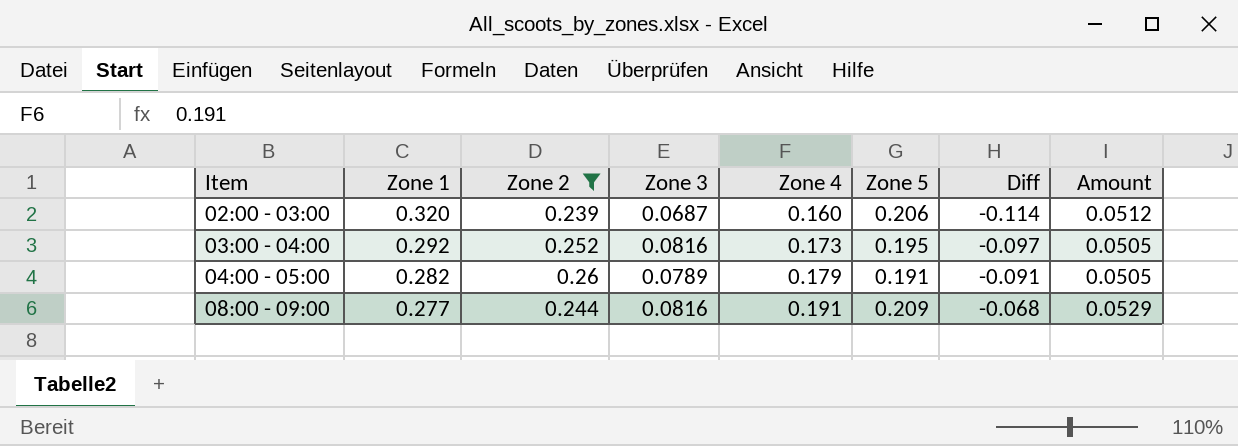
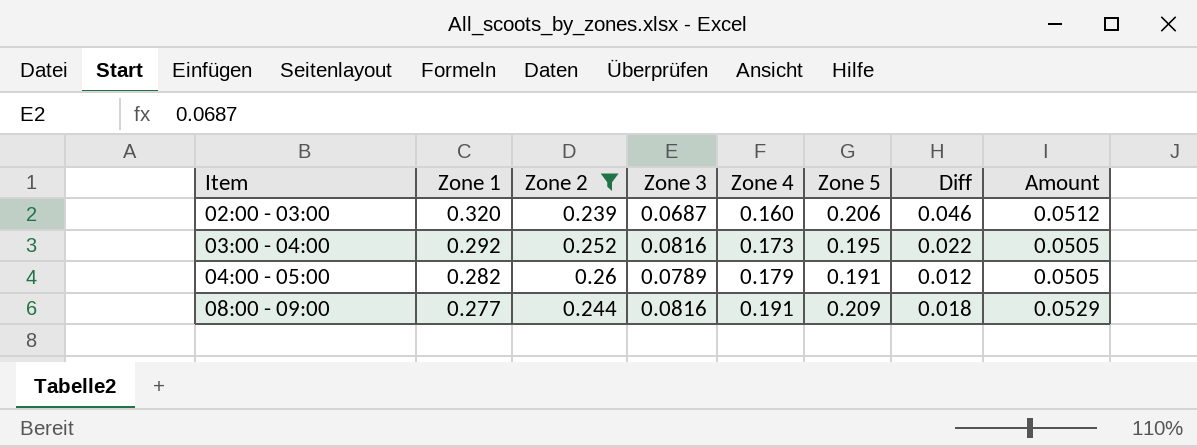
column Diff | formula: [Zone 5] - [Zone 1] -> [Zone 5] - [Zone 4]

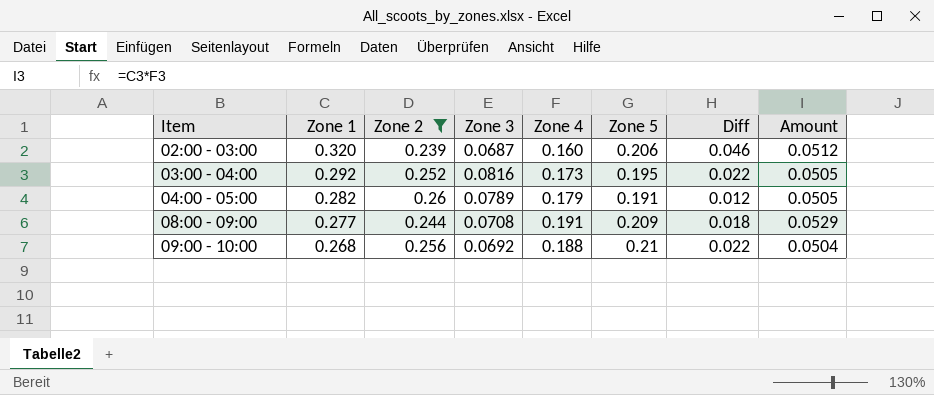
08:00 - 09:00 | Zone 3: 0.0816 -> 0.0708
row 09:00 - 10:00: none -> 0.268 | 0.256 | 0.0692 | 0.188 | 0.21 | 0.022 | 0.0504

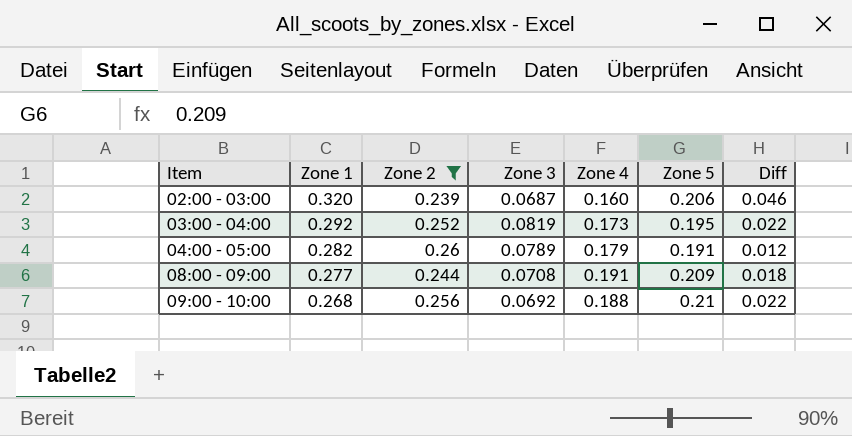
column Amount | formula: [Zone 1] * [Zone 4] -> none
03:00 - 04:00 | Zone 3: 0.0816 -> 0.0819

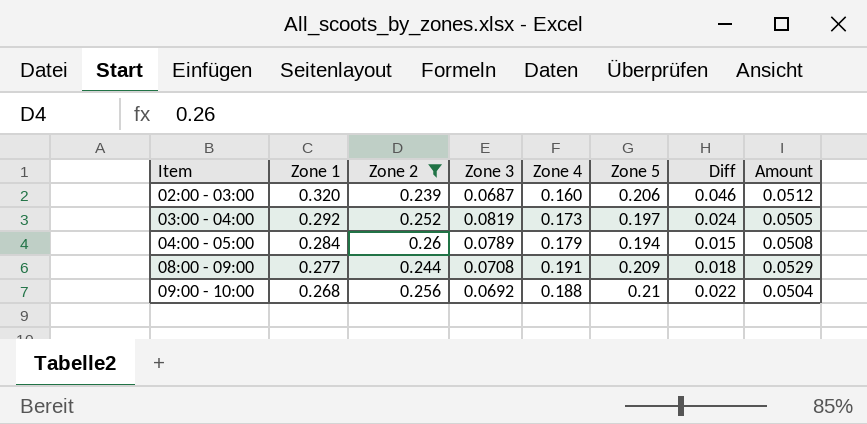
column Amount | formula: none -> [Zone 1] * [Zone 4]
03:00 - 04:00 | Zone 5: 0.195 -> 0.197
03:00 - 04:00 | Diff: 0.022 -> 0.024
04:00 - 05:00 | Zone 1: 0.282 -> 0.284
04:00 - 05:00 | Zone 5: 0.191 -> 0.194
04:00 - 05:00 | Diff: 0.012 -> 0.015

